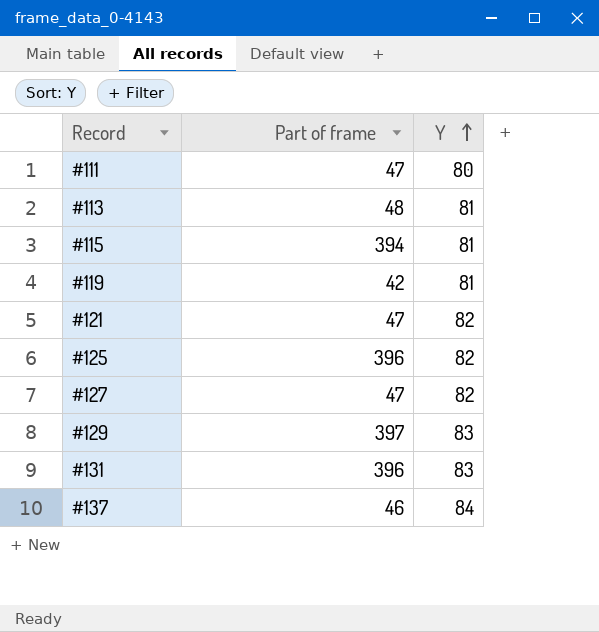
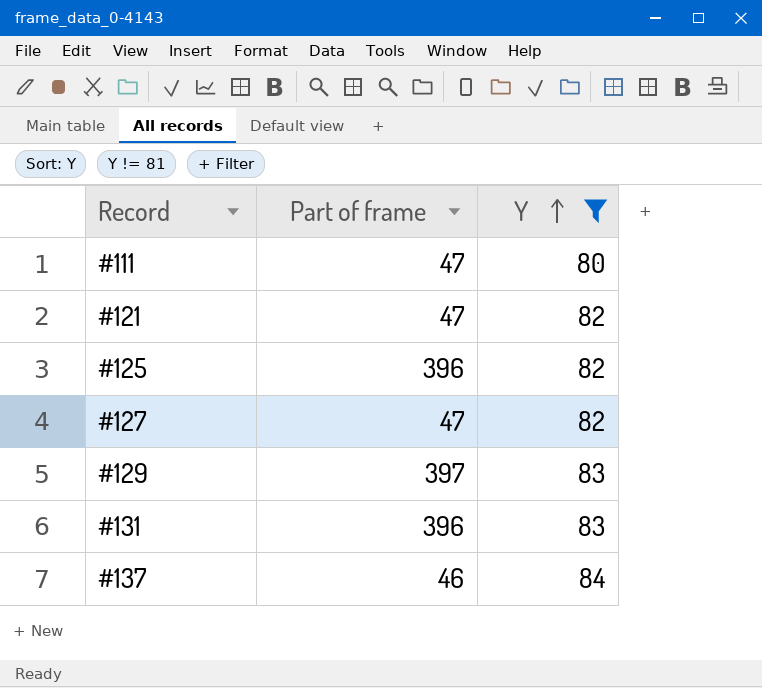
filter: none -> Y != 81

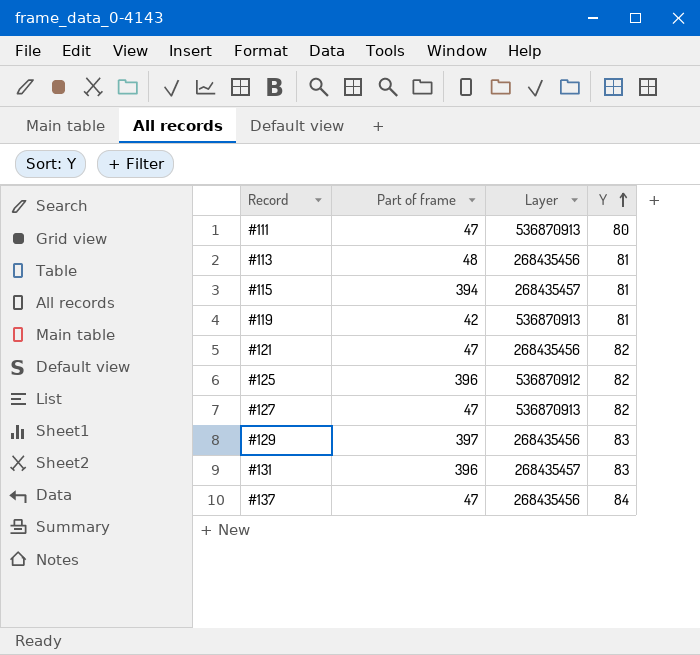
filter: Y != 81 -> none
column Layer | position: none -> 3
#137 | Part of frame: 46 -> 47

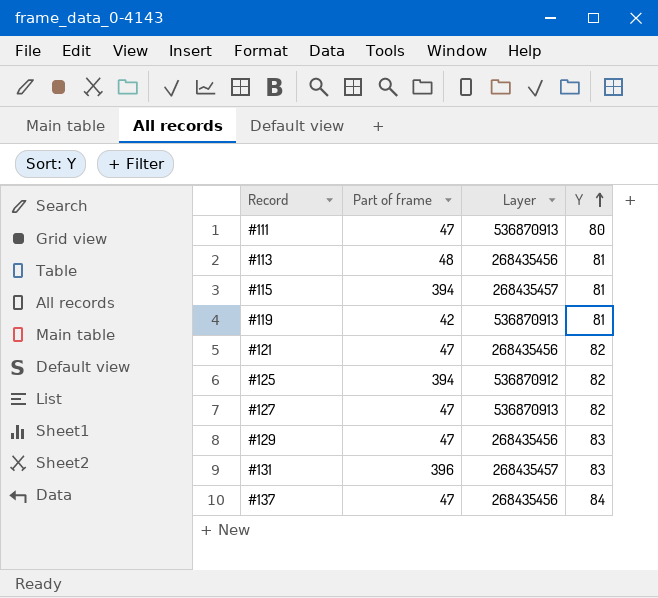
#125 | Part of frame: 396 -> 394
#129 | Part of frame: 397 -> 47

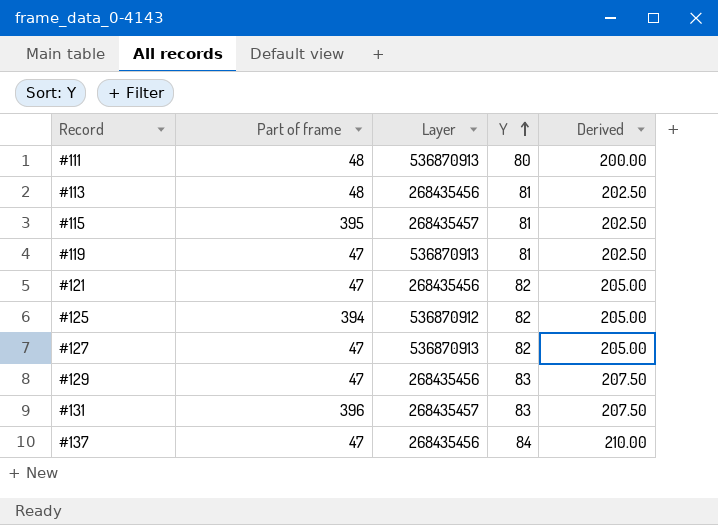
column Derived | formula: none -> [Y] * 2.5
#111 | Part of frame: 47 -> 48
#115 | Part of frame: 394 -> 395
#119 | Part of frame: 42 -> 47

